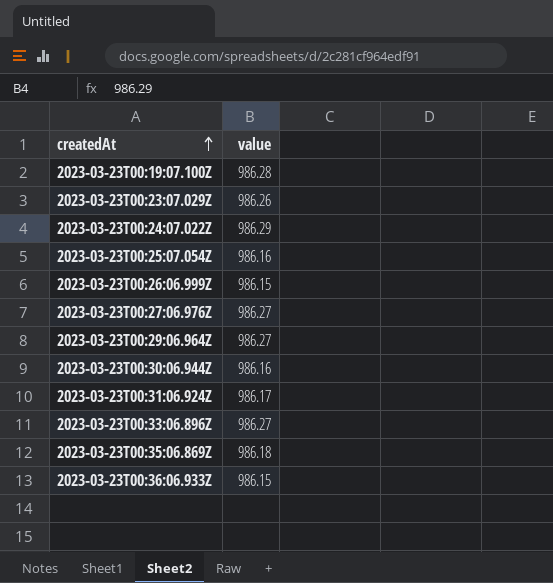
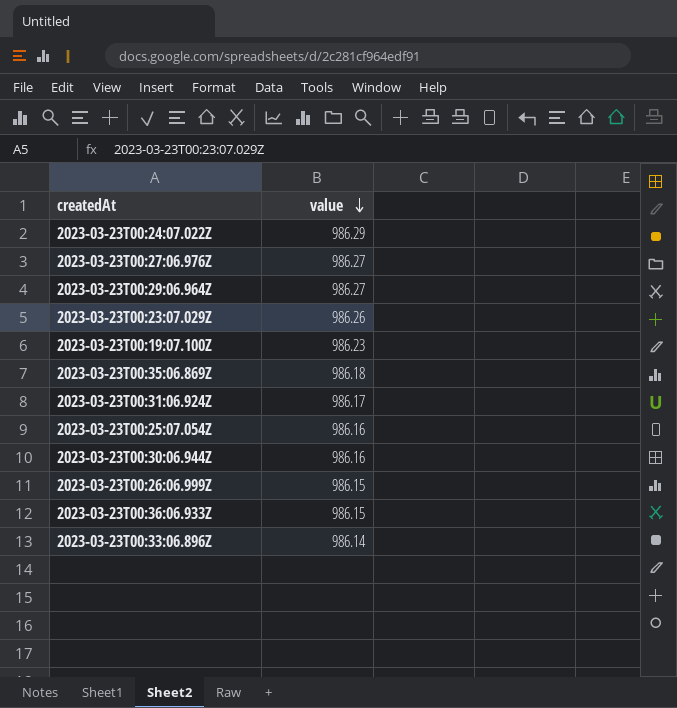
row order: createdAt ascending -> value descending
2023-03-23T00:19:07.100Z | value: 986.28 -> 986.23
2023-03-23T00:33:06.896Z | value: 986.27 -> 986.14

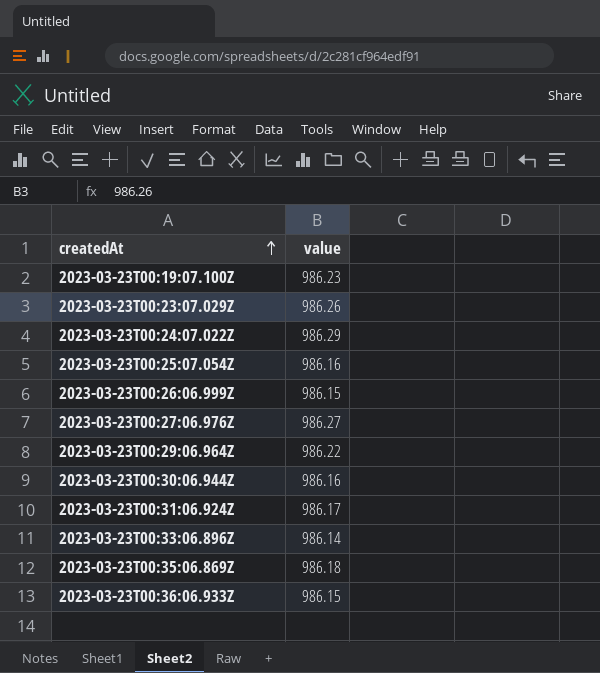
row order: value descending -> createdAt ascending
2023-03-23T00:29:06.964Z | value: 986.27 -> 986.22

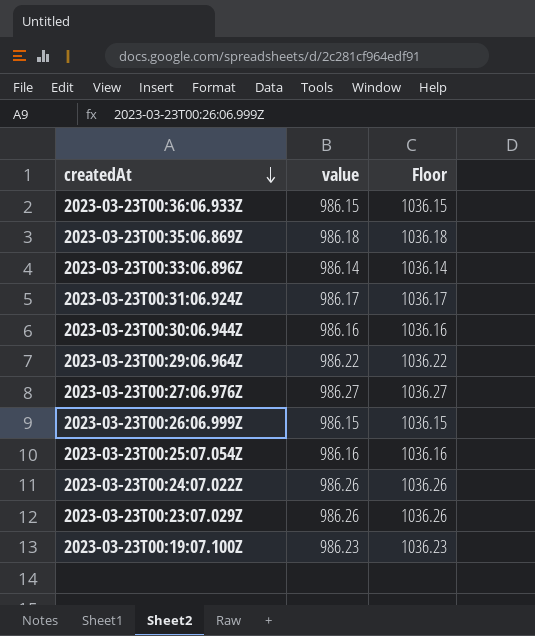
row order: createdAt ascending -> createdAt descending
column Floor | formula: none -> [value] + 50
2023-03-23T00:24:07.022Z | value: 986.29 -> 986.26

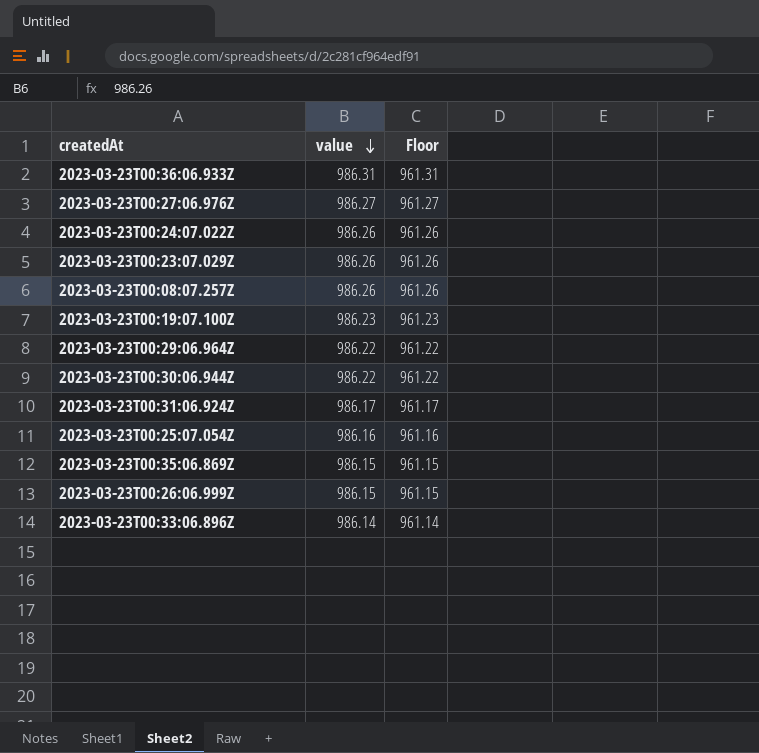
row order: createdAt descending -> value descending
column Floor | formula: [value] + 50 -> [value] - 25
2023-03-23T00:36:06.933Z | value: 986.15 -> 986.31
row 2023-03-23T00:08:07.257Z: none -> 986.26 | 961.26
2023-03-23T00:30:06.944Z | value: 986.16 -> 986.22
2023-03-23T00:35:06.869Z | value: 986.18 -> 986.15

